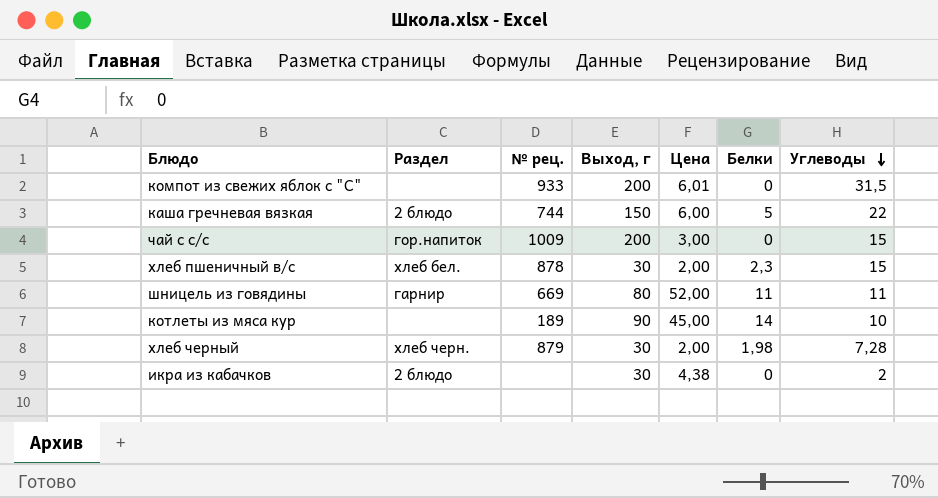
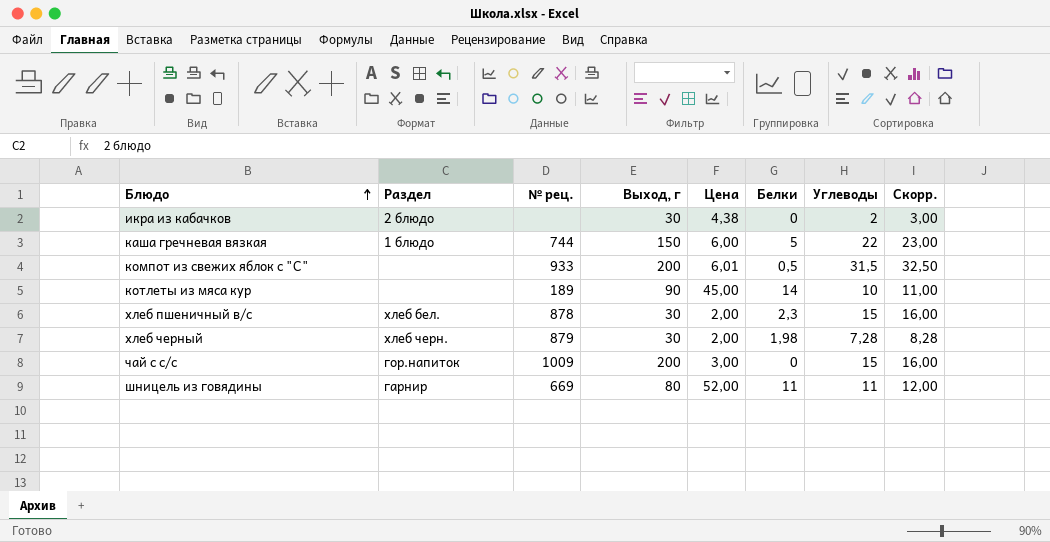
row order: Углеводы descending -> Блюдо ascending
column Скорр. | formula: none -> [Углеводы] + 1
каша гречневая вязкая | Раздел: 2 блюдо -> 1 блюдо
компот из свежих яблок с "С" | Белки: 0 -> 0,5

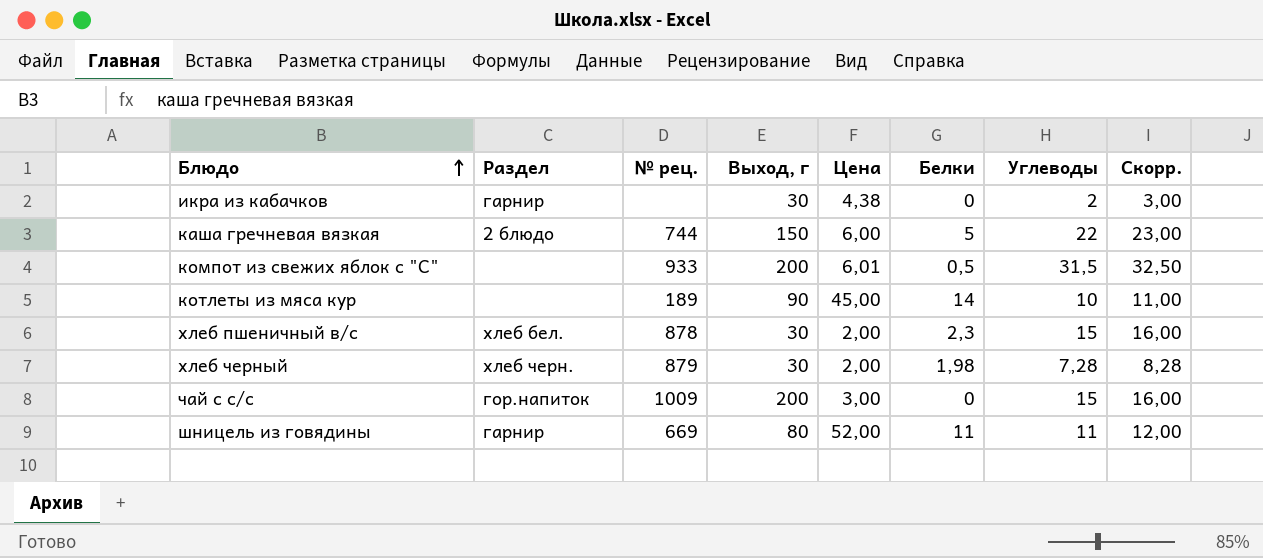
икра из кабачков | Раздел: 2 блюдо -> гарнир
каша гречневая вязкая | Раздел: 1 блюдо -> 2 блюдо

